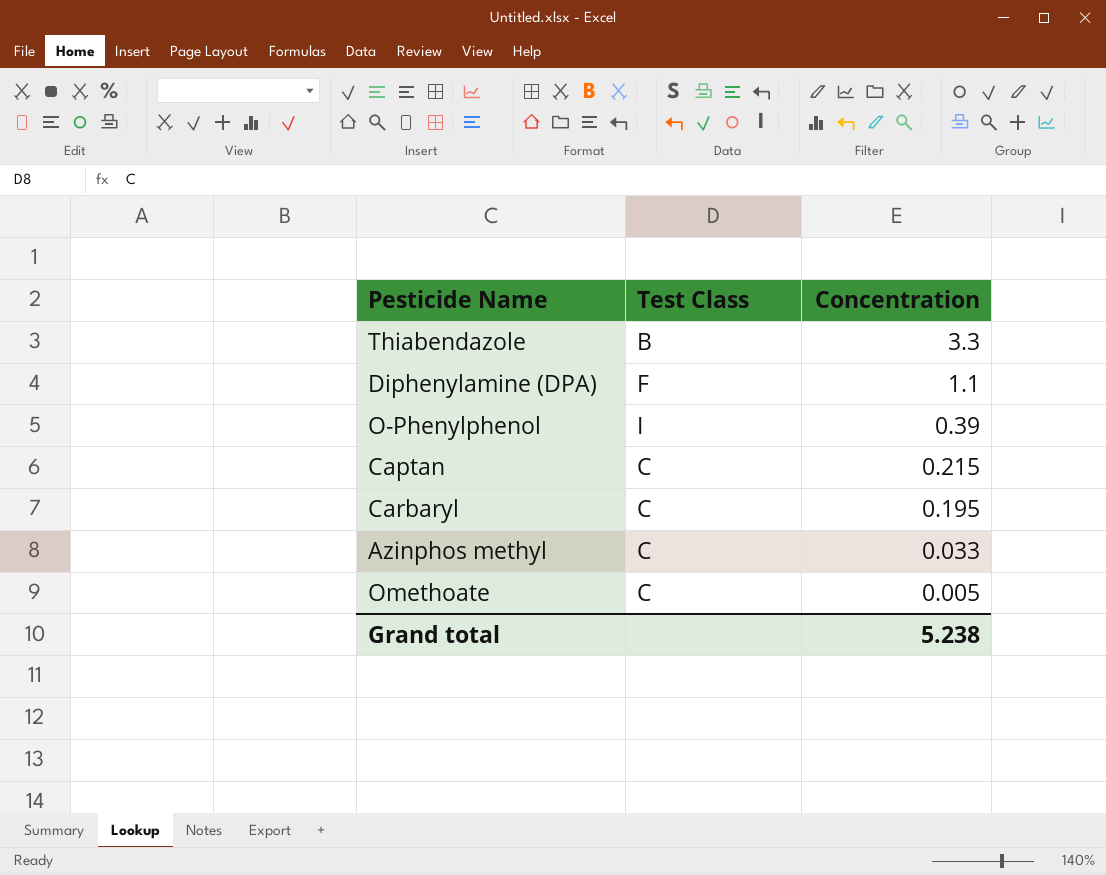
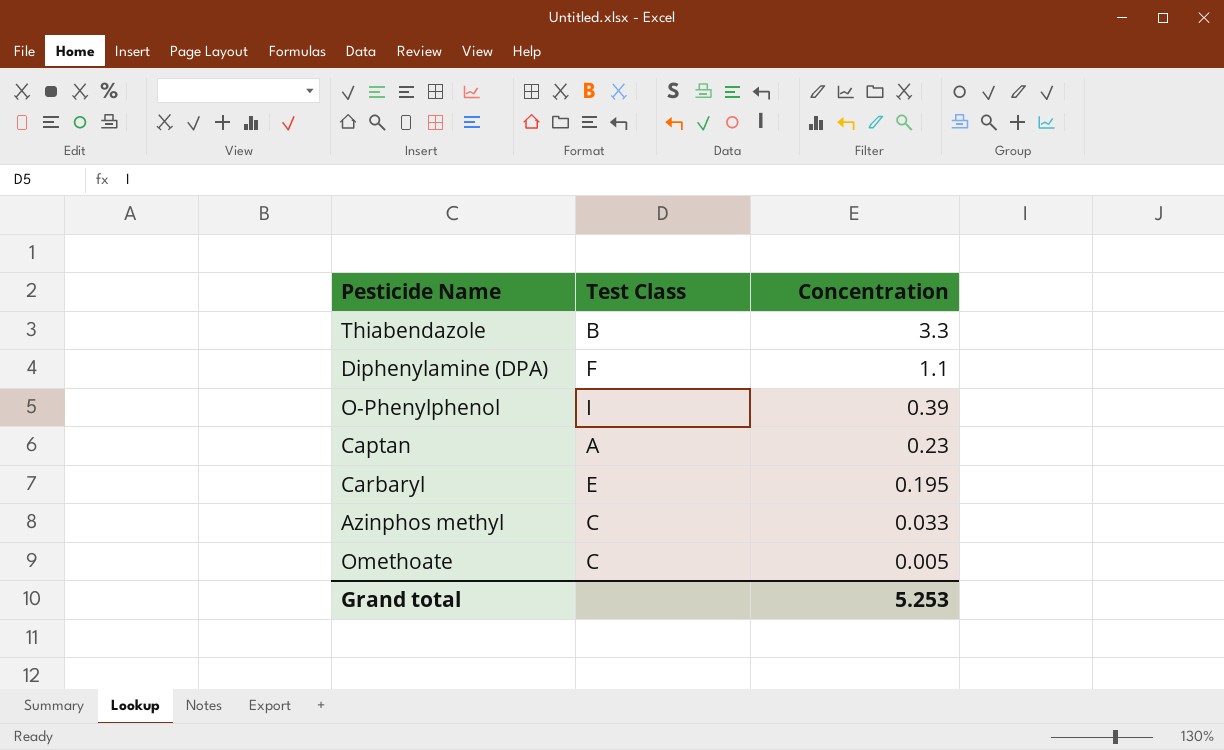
Captan | Test Class: C -> A
Captan | Concentration: 0.215 -> 0.23
Carbaryl | Test Class: C -> E
Grand total | Concentration: 5.238 -> 5.253

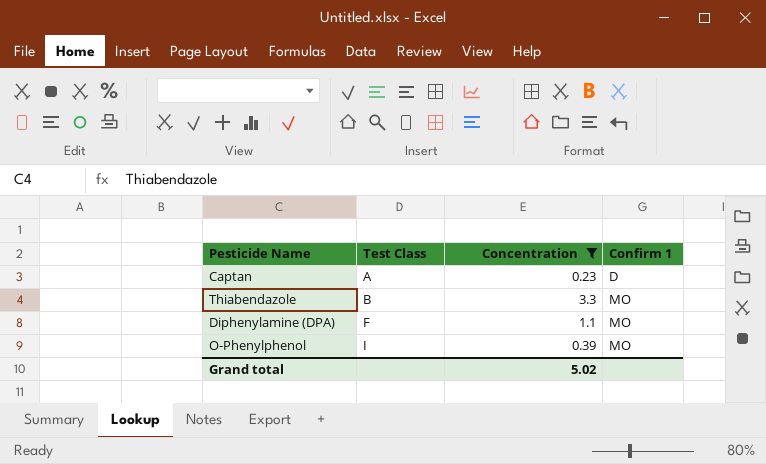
filter: none -> Concentration >= 0.23
row order: Concentration descending -> Test Class ascending
column Confirm 1 | position: none -> 4
Grand total | Concentration: 5.253 -> 5.02

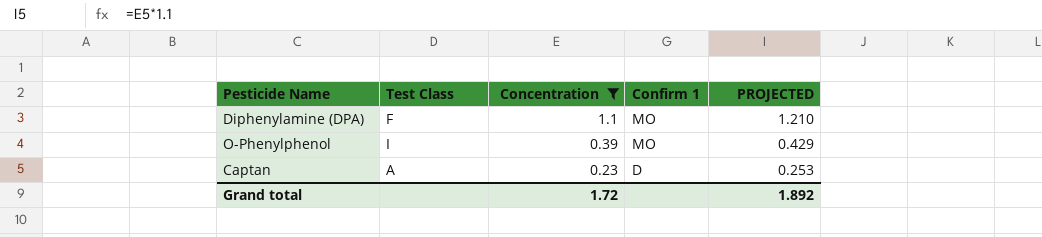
row order: Test Class ascending -> Concentration descending
column PROJECTED | formula: none -> [Concentration] * 1.1
row Thiabendazole: B | 3.3 | MO -> none
Grand total | Concentration: 5.02 -> 1.72

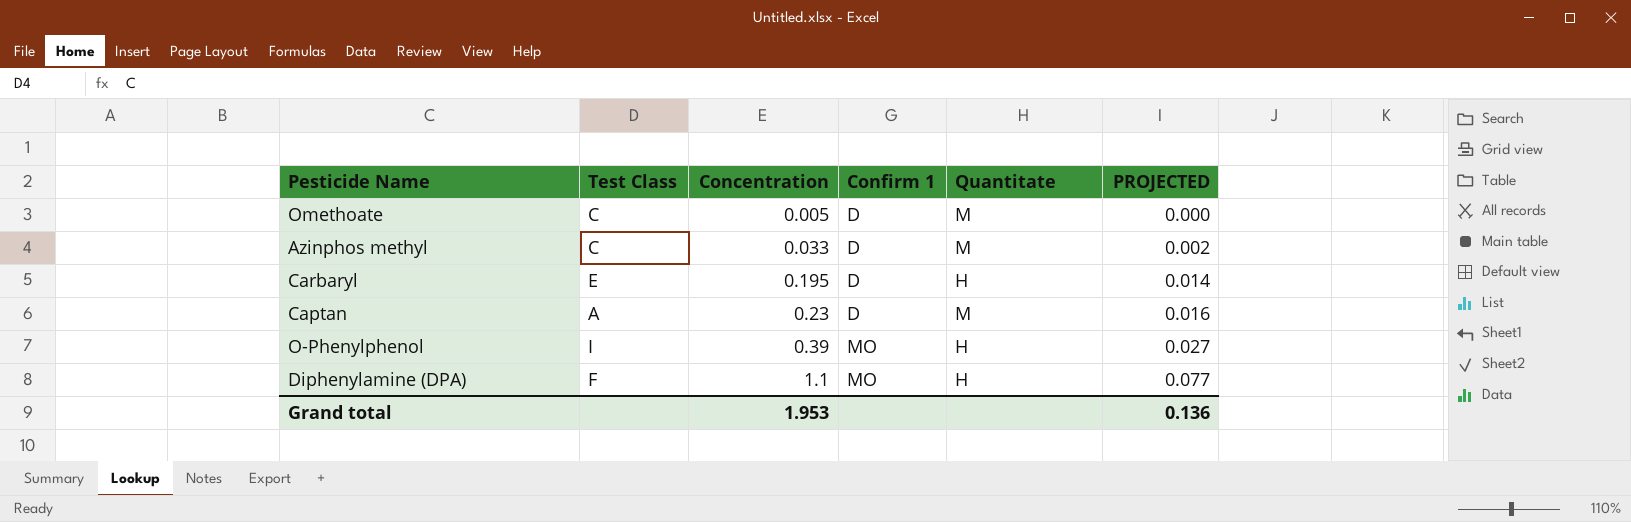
filter: Concentration >= 0.23 -> none
row order: Concentration descending -> Concentration ascending
column Quantitate | position: none -> 5
column PROJECTED | formula: [Concentration] * 1.1 -> [Concentration] * 0.07
Grand total | Concentration: 1.72 -> 1.953
Grand total | PROJECTED: 1.892 -> 0.136

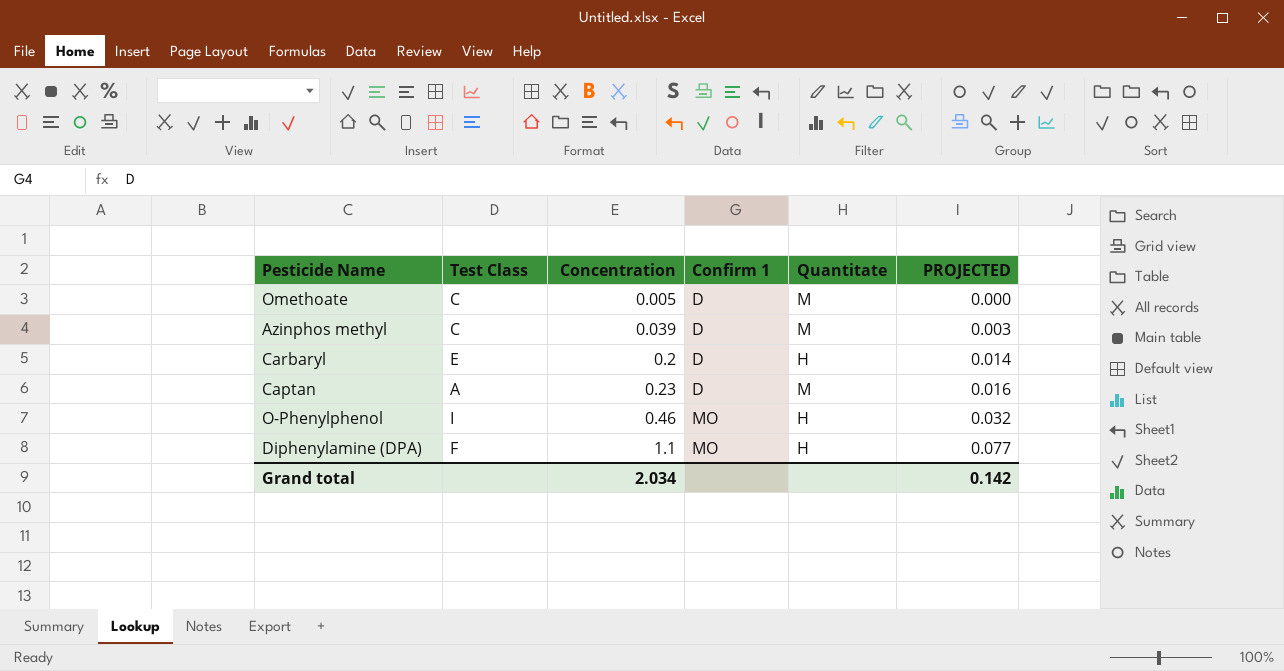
Azinphos methyl | Concentration: 0.033 -> 0.039
Azinphos methyl | PROJECTED: 0.002 -> 0.003
Carbaryl | Concentration: 0.195 -> 0.2
O-Phenylphenol | Concentration: 0.39 -> 0.46
O-Phenylphenol | PROJECTED: 0.027 -> 0.032
Grand total | Concentration: 1.953 -> 2.034
Grand total | PROJECTED: 0.136 -> 0.142

